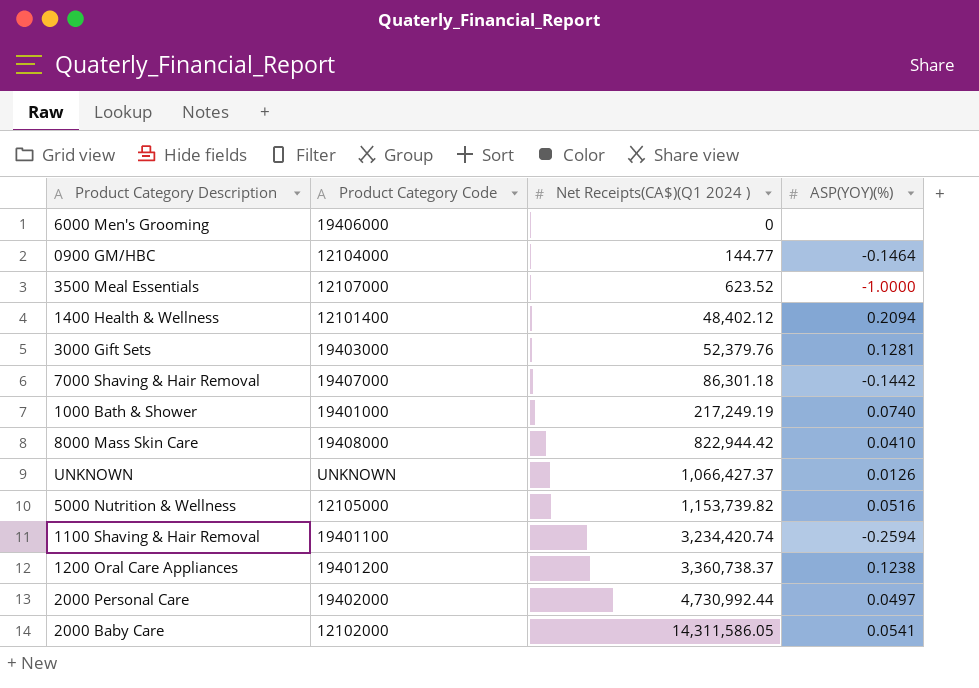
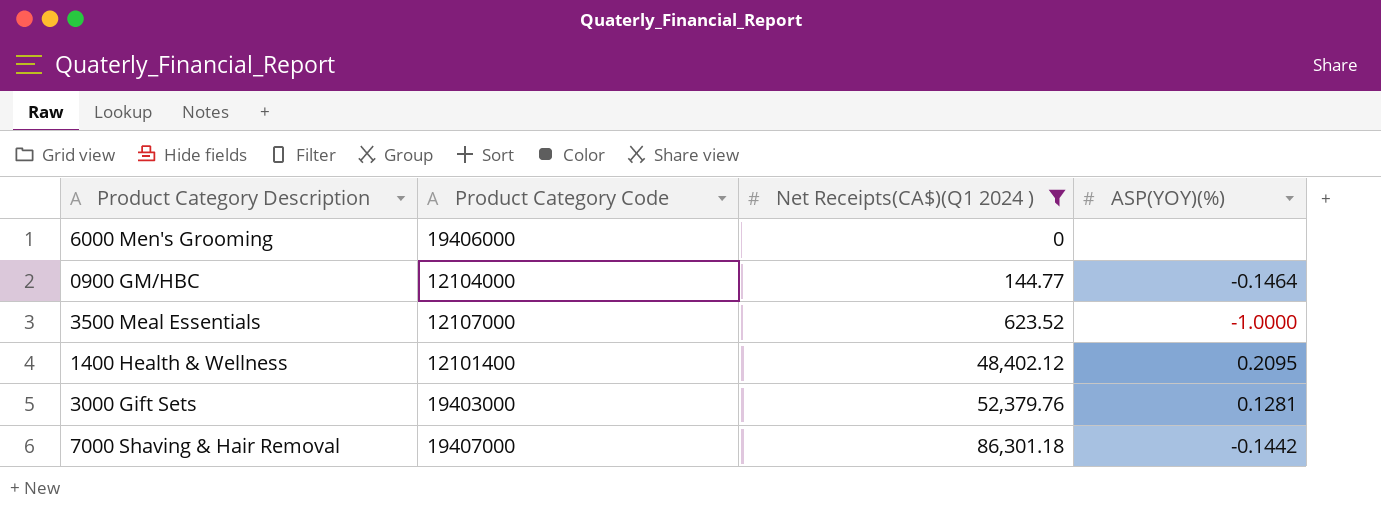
filter: none -> Net Receipts(CA$)(Q1 2024 ) <= 86,301.18
1400 Health & Wellness | ASP(YOY)(%): 0.2094 -> 0.2095

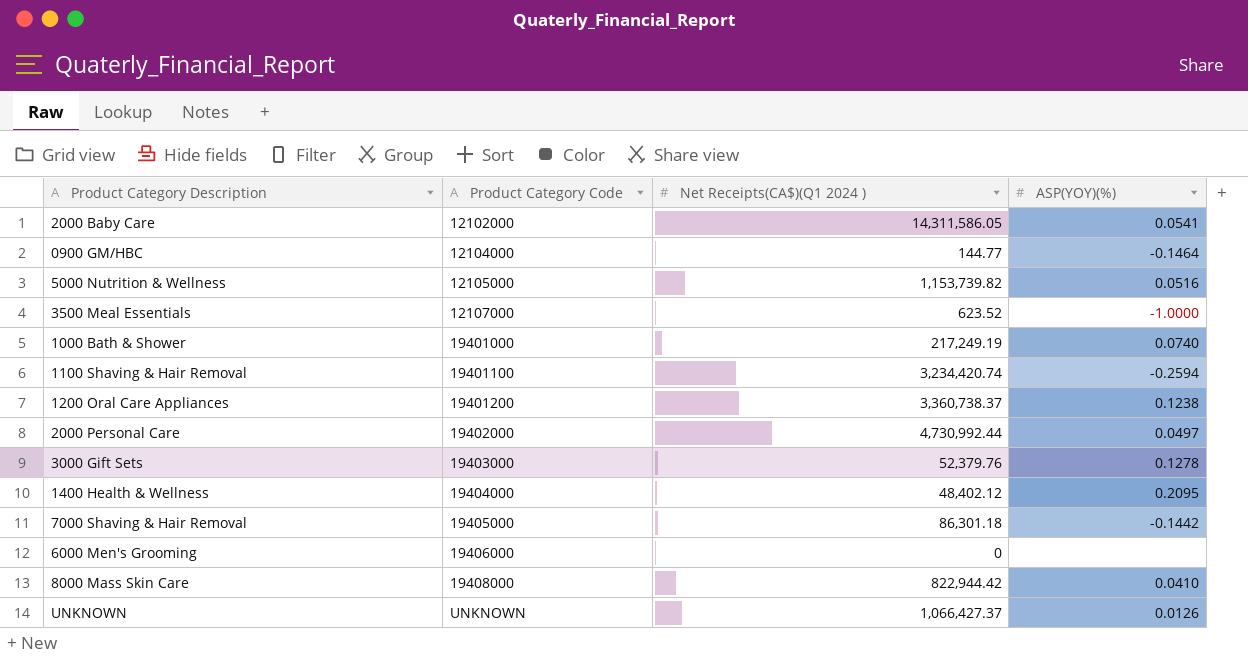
filter: Net Receipts(CA$)(Q1 2024 ) <= 86,301.18 -> none
row order: Net Receipts(CA$)(Q1 2024 ) ascending -> Product Category Code ascending
3000 Gift Sets | ASP(YOY)(%): 0.1281 -> 0.1278
1400 Health & Wellness | Product Category Code: 12101400 -> 19404000
7000 Shaving & Hair Removal | Product Category Code: 19407000 -> 19405000

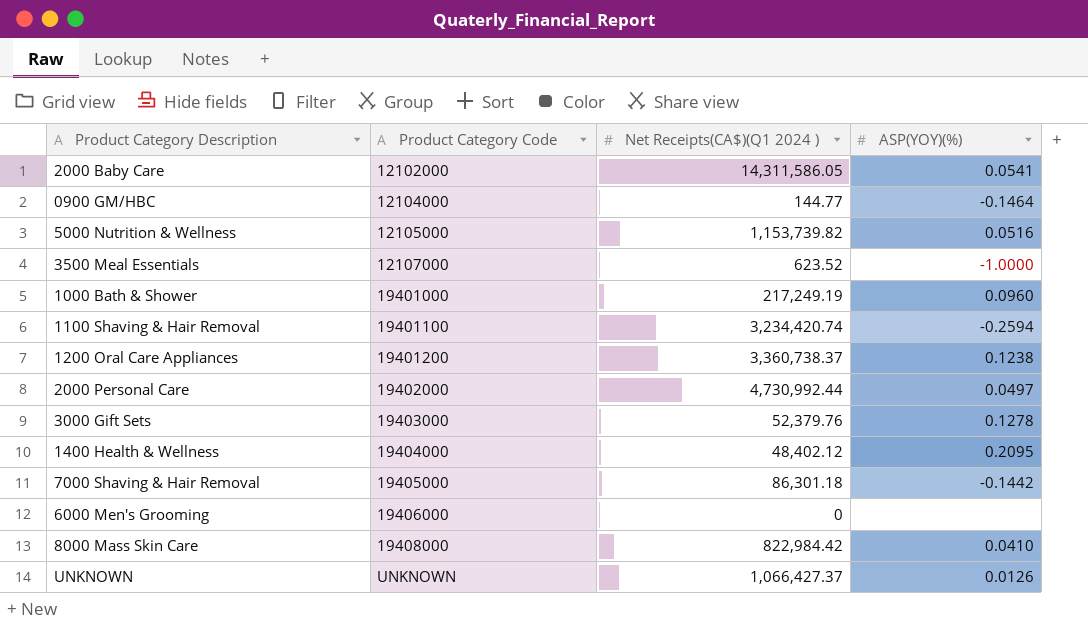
1000 Bath & Shower | ASP(YOY)(%): 0.0740 -> 0.0960
8000 Mass Skin Care | Net Receipts(CA$)(Q1 2024 ): 822,944.42 -> 822,984.42

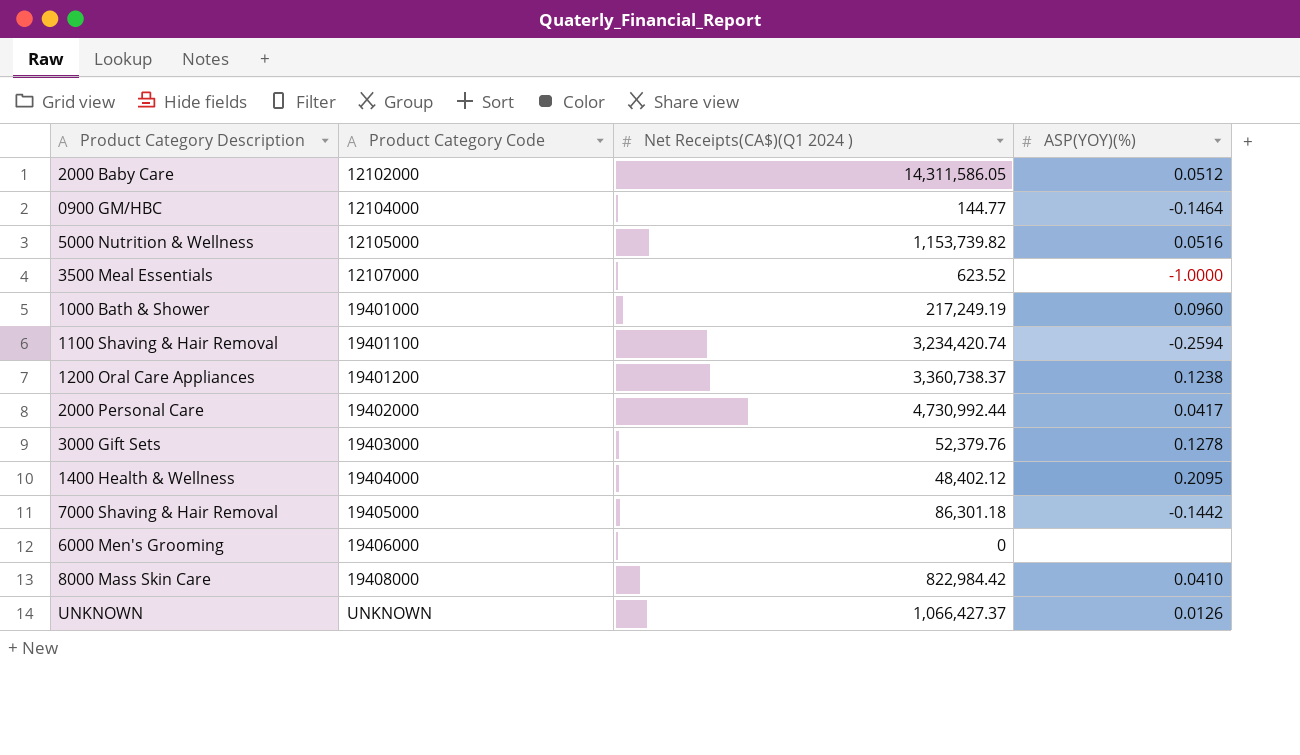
2000 Baby Care | ASP(YOY)(%): 0.0541 -> 0.0512
2000 Personal Care | ASP(YOY)(%): 0.0497 -> 0.0417

